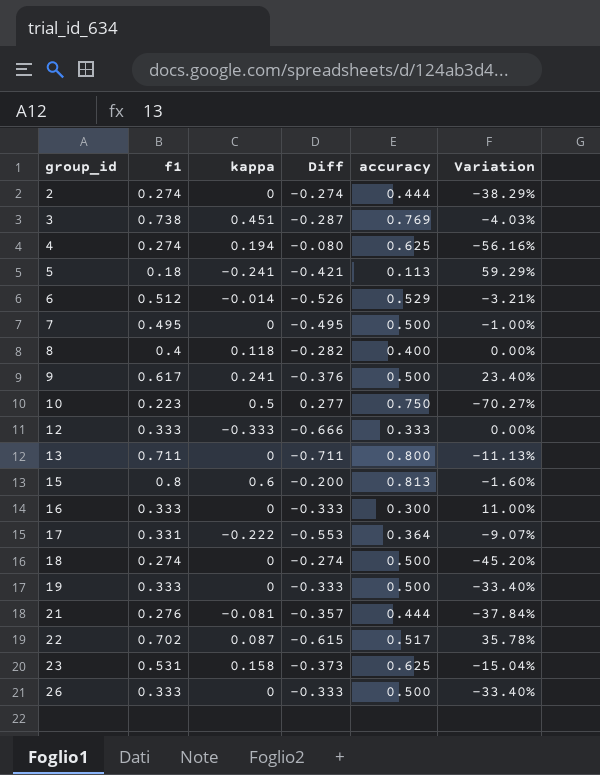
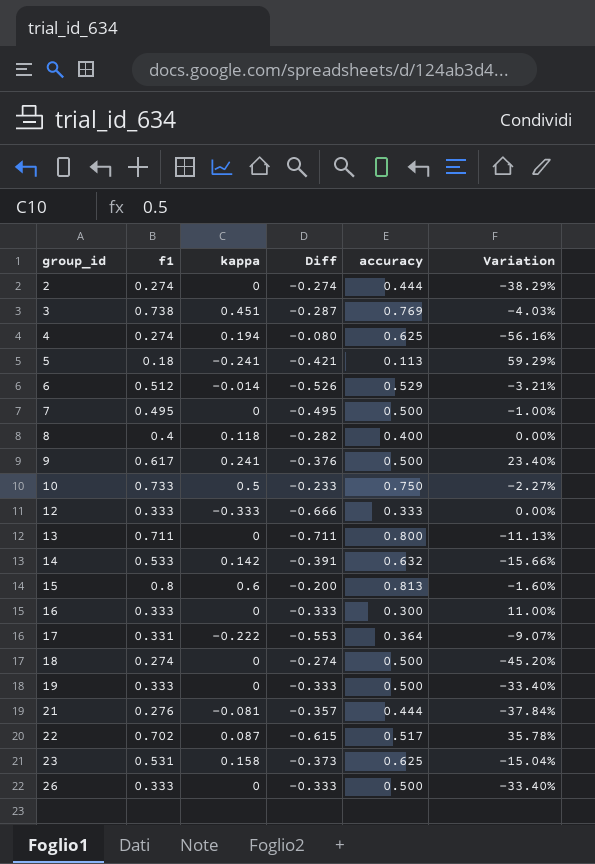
10 | f1: 0.223 -> 0.733
10 | Diff: 0.277 -> -0.233
10 | Variation: -70.27% -> -2.27%
row 14: none -> 0.533 | 0.142 | -0.391 | 0.632 | -15.66%

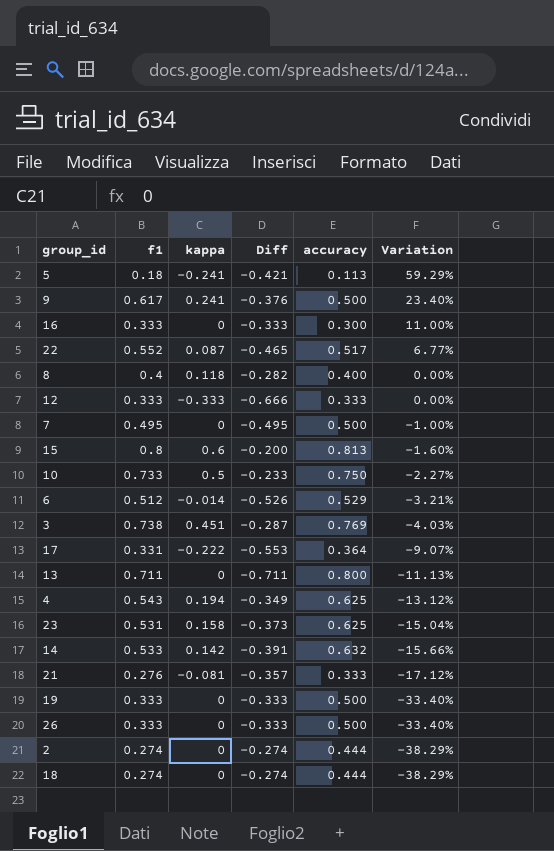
row order: group_id ascending -> Variation descending
22 | f1: 0.702 -> 0.552
22 | Diff: -0.615 -> -0.465
22 | Variation: 35.78% -> 6.77%
4 | f1: 0.274 -> 0.543
4 | Diff: -0.080 -> -0.349
4 | Variation: -56.16% -> -13.12%
21 | accuracy: 0.444 -> 0.333
21 | Variation: -37.84% -> -17.12%
18 | accuracy: 0.500 -> 0.444
18 | Variation: -45.20% -> -38.29%

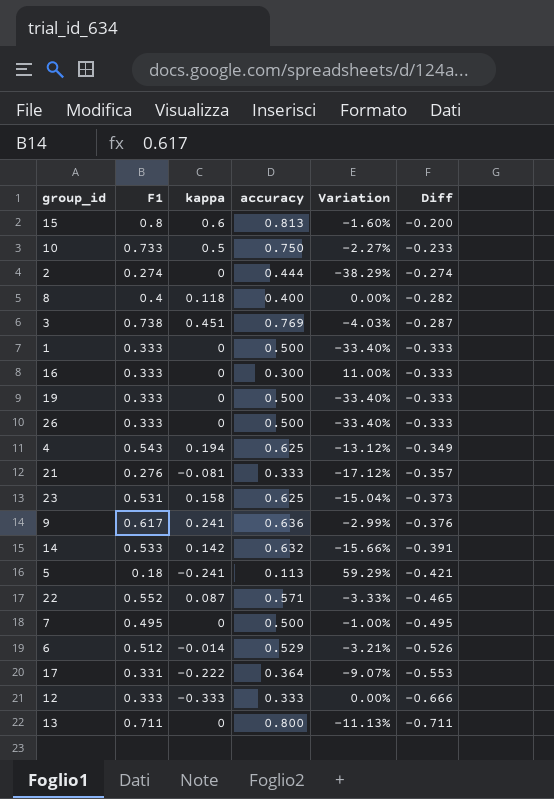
row order: Variation descending -> Diff descending
column name: f1 -> F1
column Diff | position: 4 -> 6
row 18: 0.274 | 0 | -0.274 | 0.444 | -38.29% -> none
row 1: none -> 0.333 | 0 | 0.500 | -33.40% | -0.333
9 | accuracy: 0.500 -> 0.636
9 | Variation: 23.40% -> -2.99%
22 | accuracy: 0.517 -> 0.571
22 | Variation: 6.77% -> -3.33%

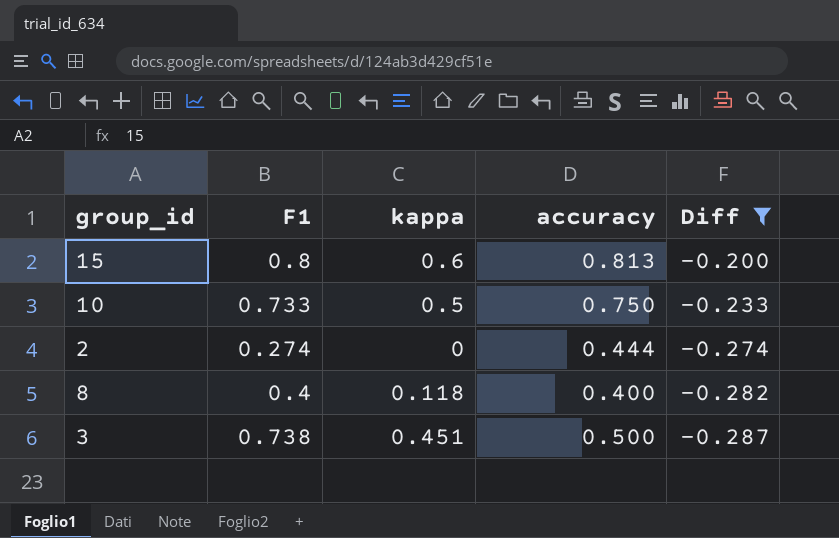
filter: none -> Diff >= -0.287
column Variation | formula: ([F1] - [accuracy]) / [accuracy] -> none
3 | accuracy: 0.769 -> 0.500

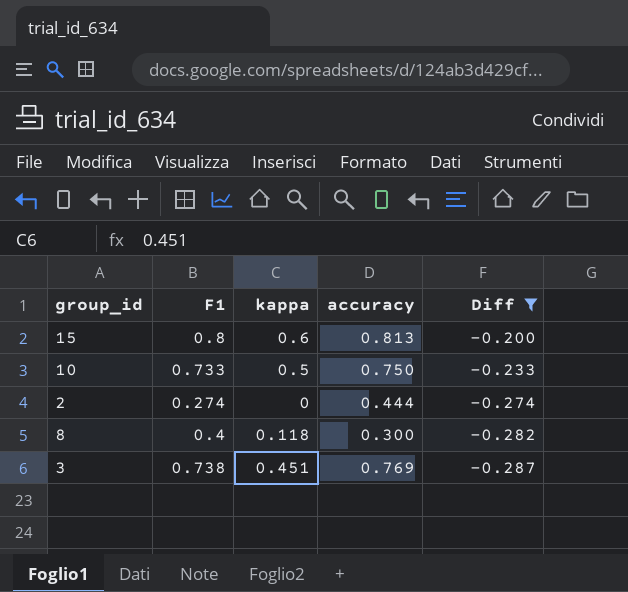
8 | accuracy: 0.400 -> 0.300
3 | accuracy: 0.500 -> 0.769

